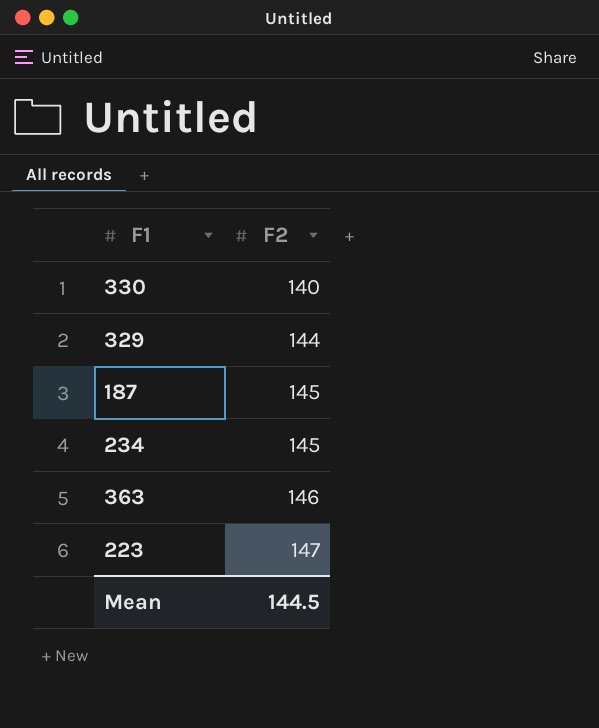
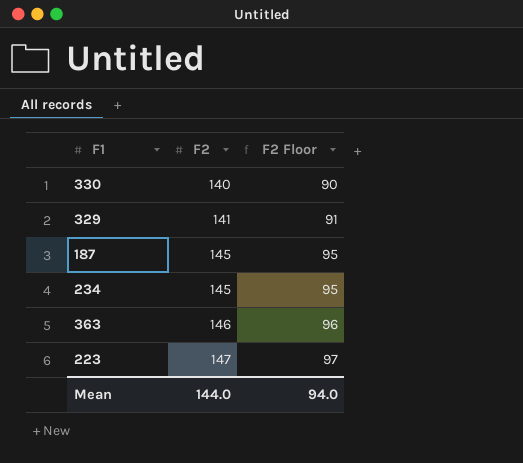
column F2 Floor | formula: none -> [F2] - 50
329 | F2: 144 -> 141
Mean | F2: 144.5 -> 144.0

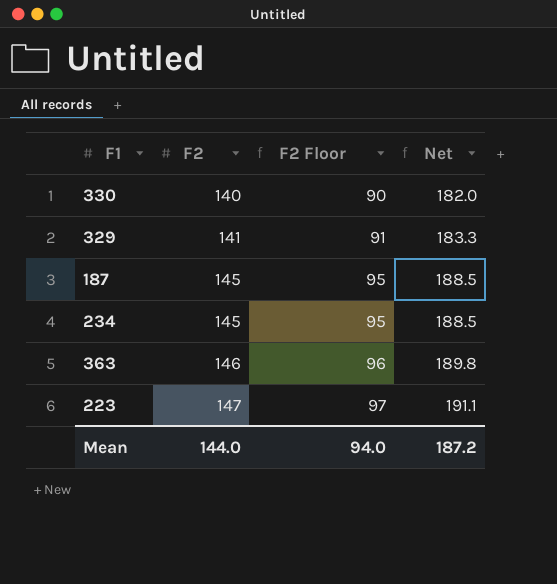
column Net | formula: none -> [F2] * 1.3

